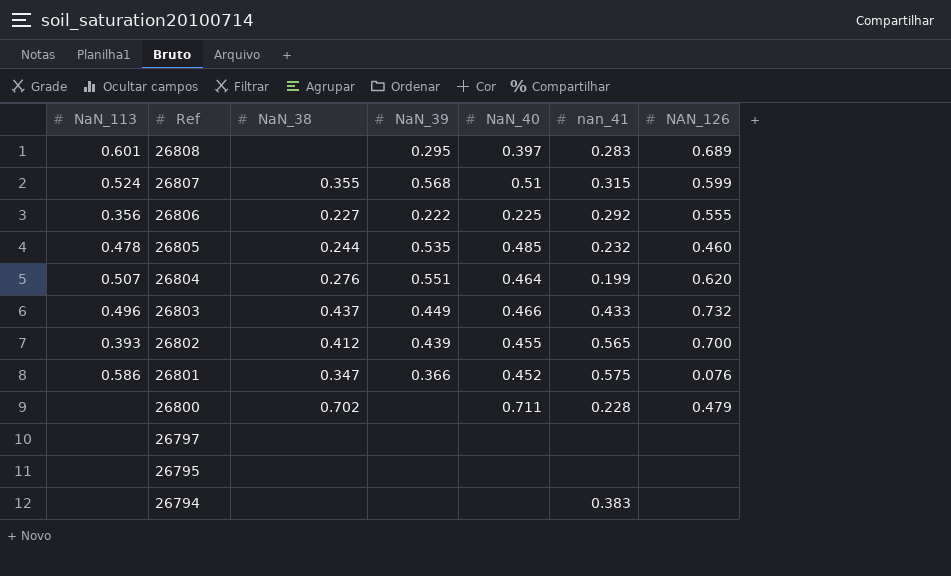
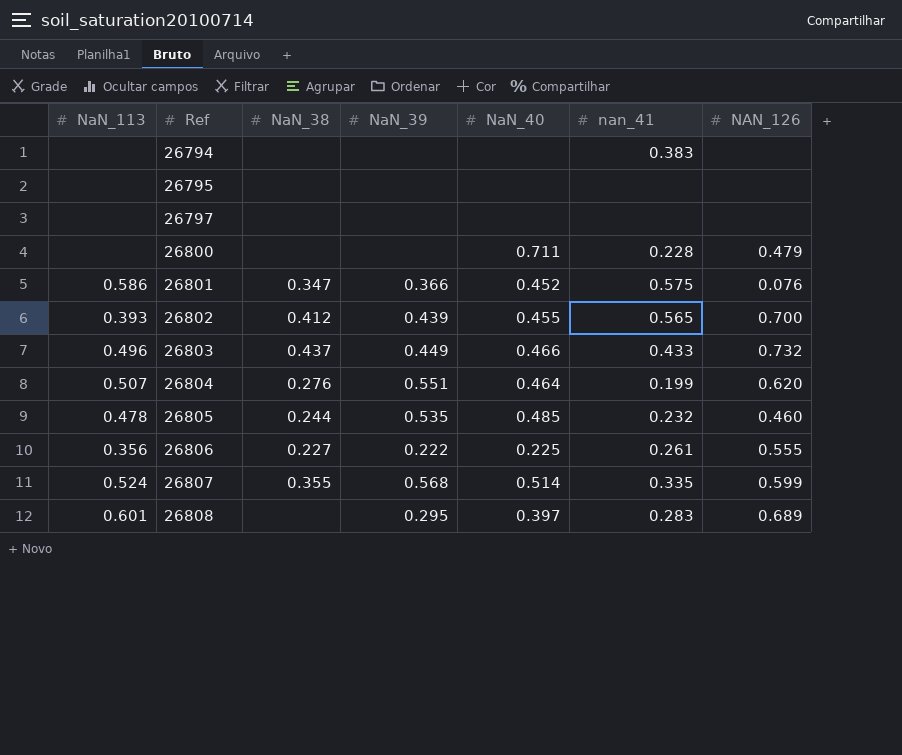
row order: Ref descending -> Ref ascending
26800 | NaN_38: 0.702 -> none
26806 | nan_41: 0.292 -> 0.261
26807 | NaN_40: 0.51 -> 0.514
26807 | nan_41: 0.315 -> 0.335

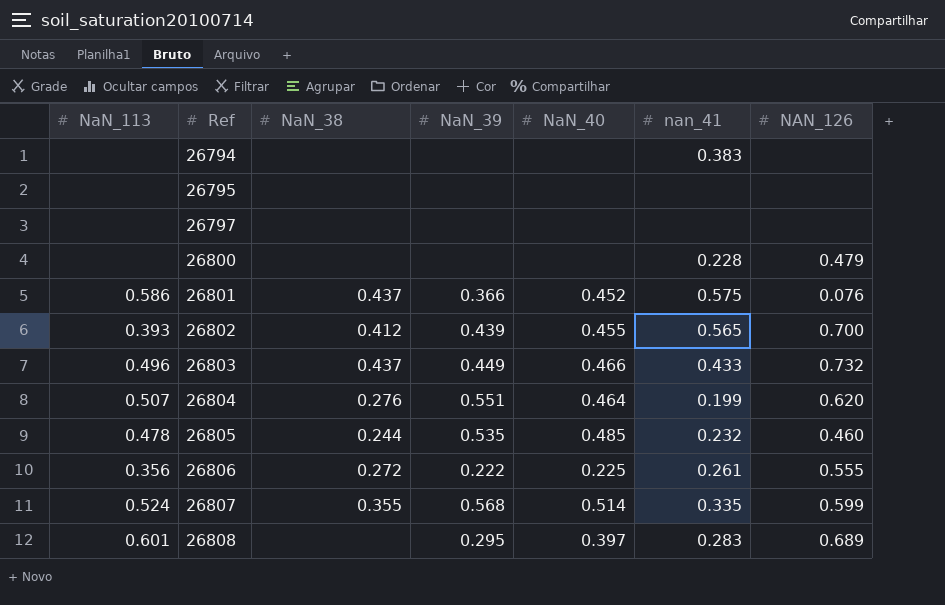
26800 | NaN_40: 0.711 -> none
26801 | NaN_38: 0.347 -> 0.437
26806 | NaN_38: 0.227 -> 0.272

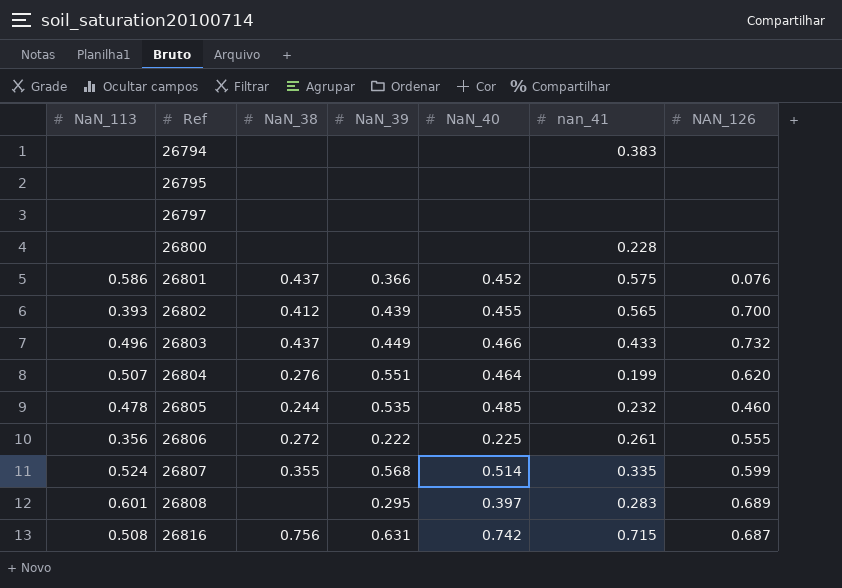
26800 | NAN_126: 0.479 -> none
row 26816: none -> 0.508 | 0.756 | 0.631 | 0.742 | 0.715 | 0.687

